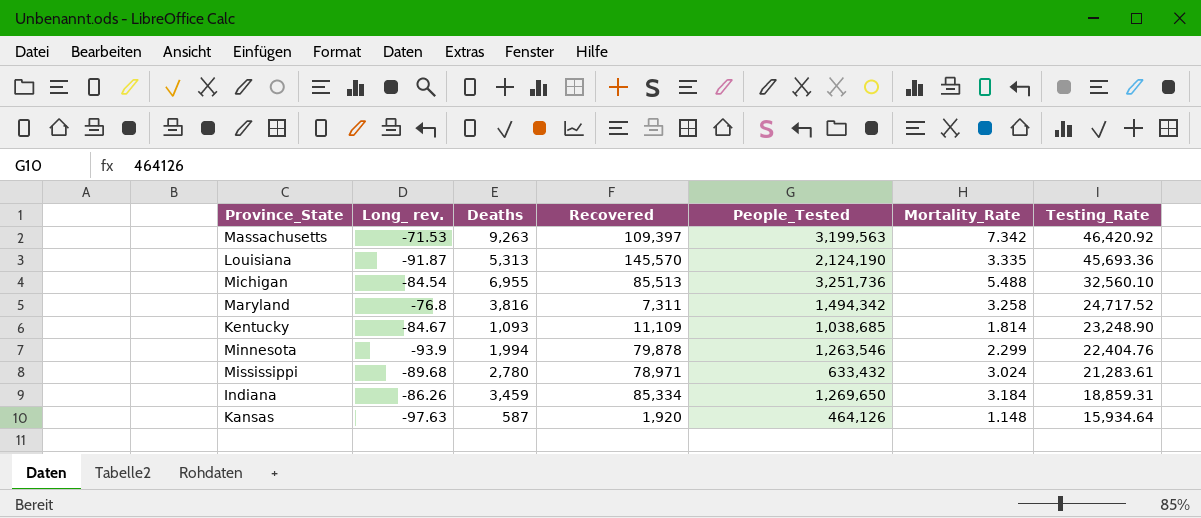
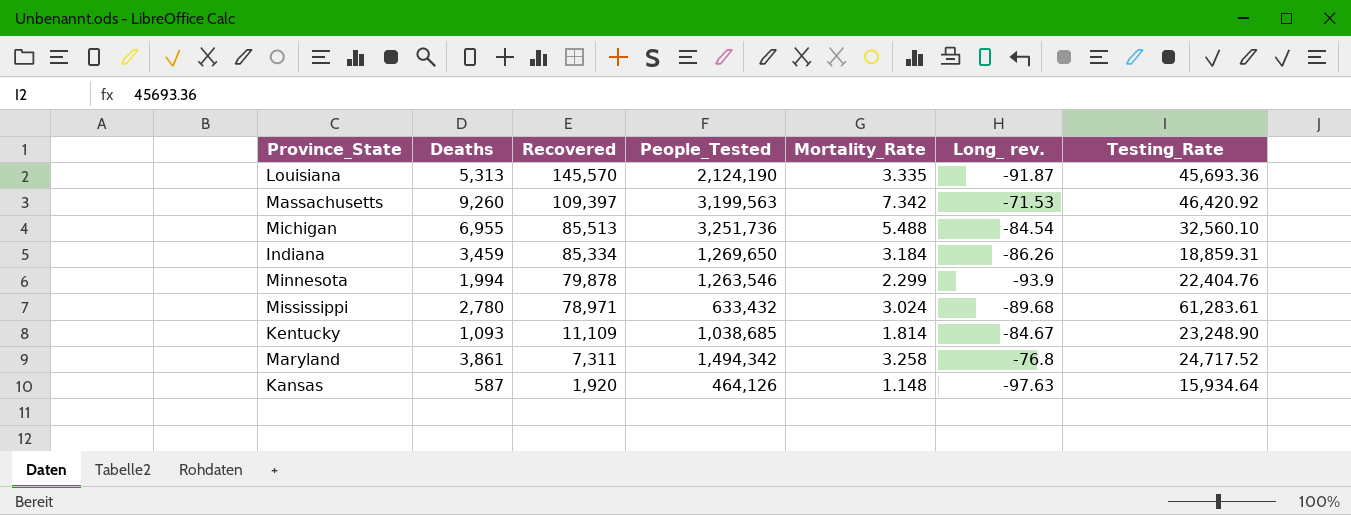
row order: Testing_Rate descending -> Recovered descending
column Long_ rev. | position: 2 -> 6
Massachusetts | Deaths: 9,263 -> 9,260
Mississippi | Testing_Rate: 21,283.61 -> 61,283.61
Maryland | Deaths: 3,816 -> 3,861

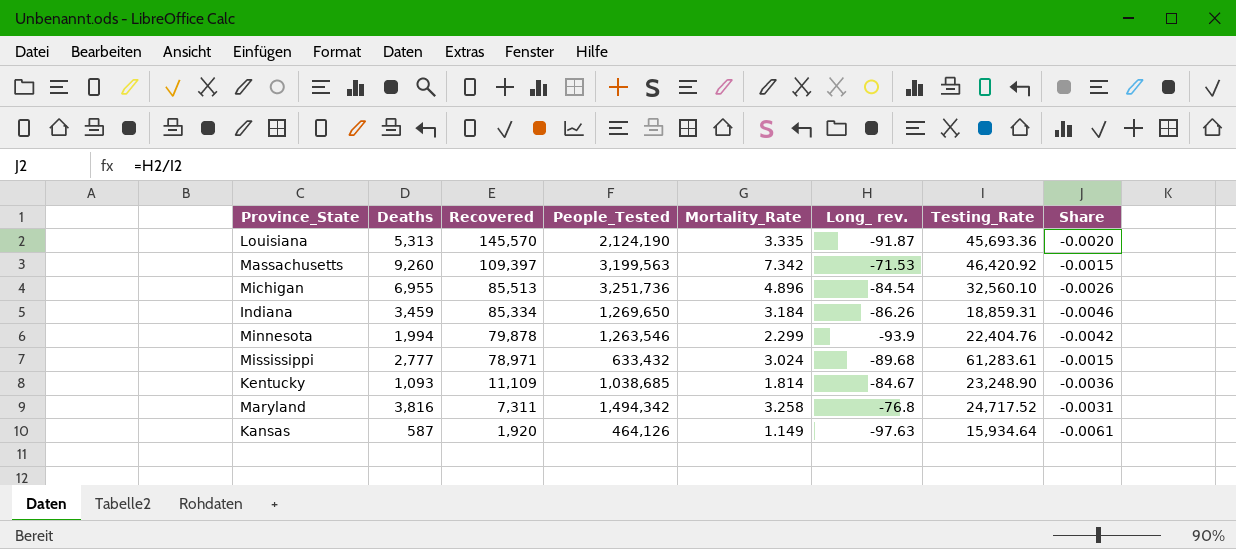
column Share | formula: none -> [Long_ rev.] / [Testing_Rate]
Michigan | Mortality_Rate: 5.488 -> 4.896
Mississippi | Deaths: 2,780 -> 2,777
Maryland | Deaths: 3,861 -> 3,816
Kansas | Mortality_Rate: 1.148 -> 1.149

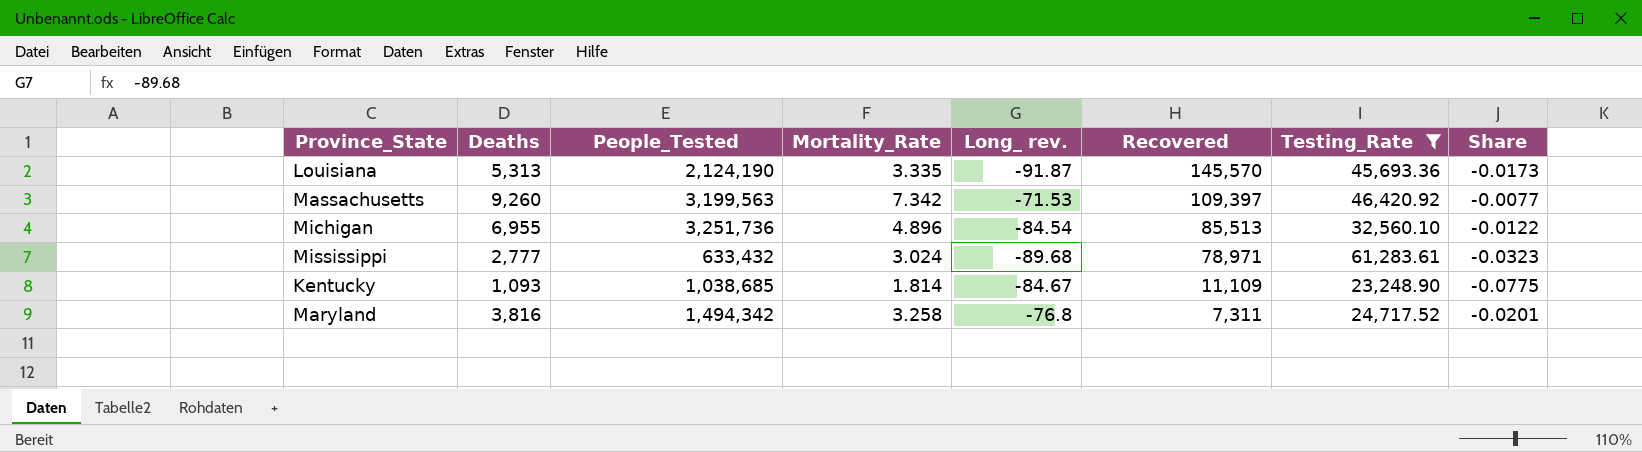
filter: none -> Testing_Rate >= 23,248.90
column Recovered | position: 3 -> 6
column Share | formula: [Long_ rev.] / [Testing_Rate] -> [Long_ rev.] / [Deaths]

